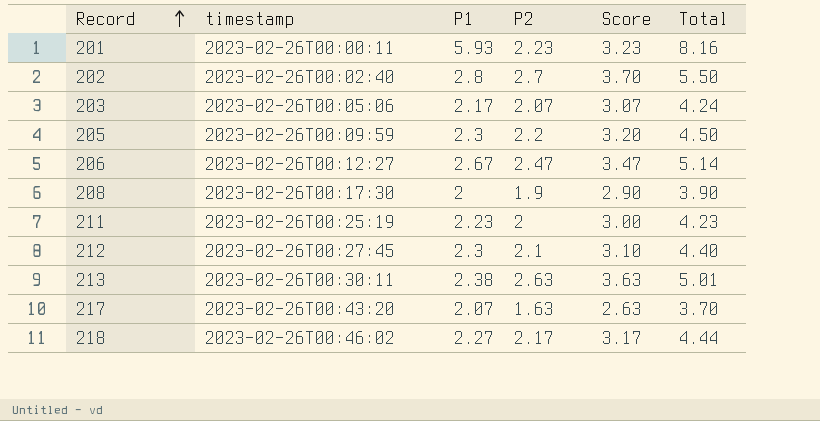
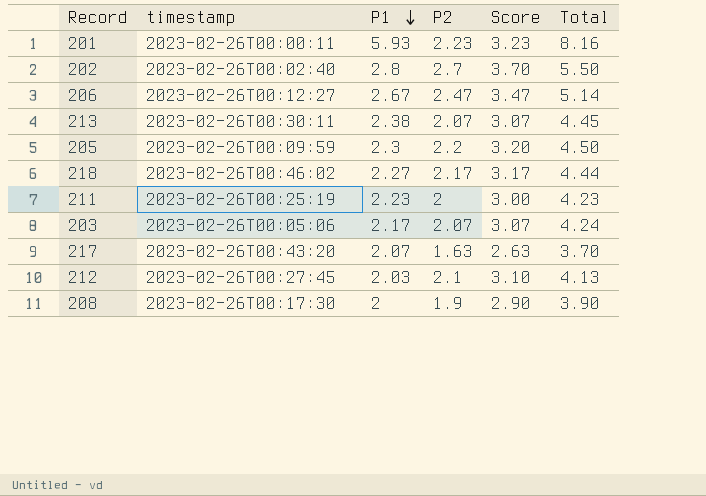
row order: Record ascending -> P1 descending
213 | P2: 2.63 -> 2.07
213 | Score: 3.63 -> 3.07
213 | Total: 5.01 -> 4.45
212 | P1: 2.3 -> 2.03
212 | Total: 4.40 -> 4.13

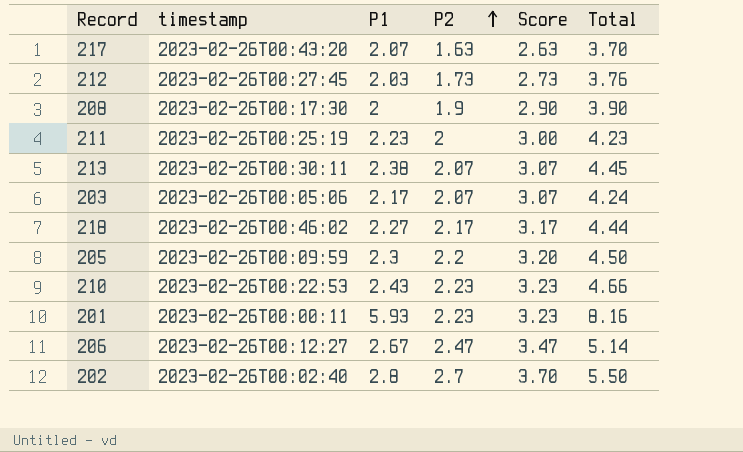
row order: P1 descending -> P2 ascending
212 | P2: 2.1 -> 1.73
212 | Score: 3.10 -> 2.73
212 | Total: 4.13 -> 3.76
row 210: none -> 2023-02-26T00:22:53 | 2.43 | 2.23 | 3.23 | 4.66

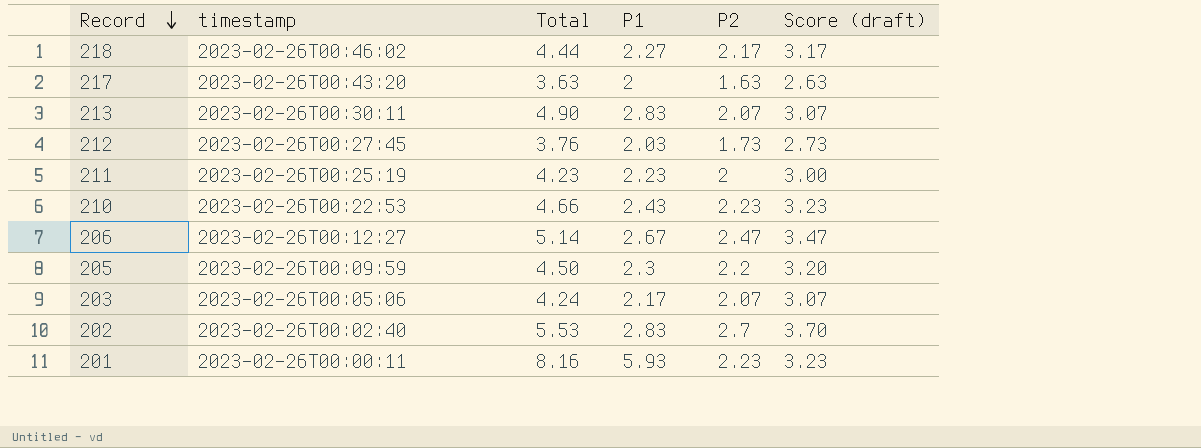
row order: P2 ascending -> Record descending
column Total | position: 6 -> 3
column name: Score -> Score (draft)
row 208: 2023-02-26T00:17:30 | 2 | 1.9 | 2.90 | 3.90 -> none
217 | Total: 3.70 -> 3.63
217 | P1: 2.07 -> 2
213 | Total: 4.45 -> 4.90
213 | P1: 2.38 -> 2.83
202 | Total: 5.50 -> 5.53
202 | P1: 2.8 -> 2.83

